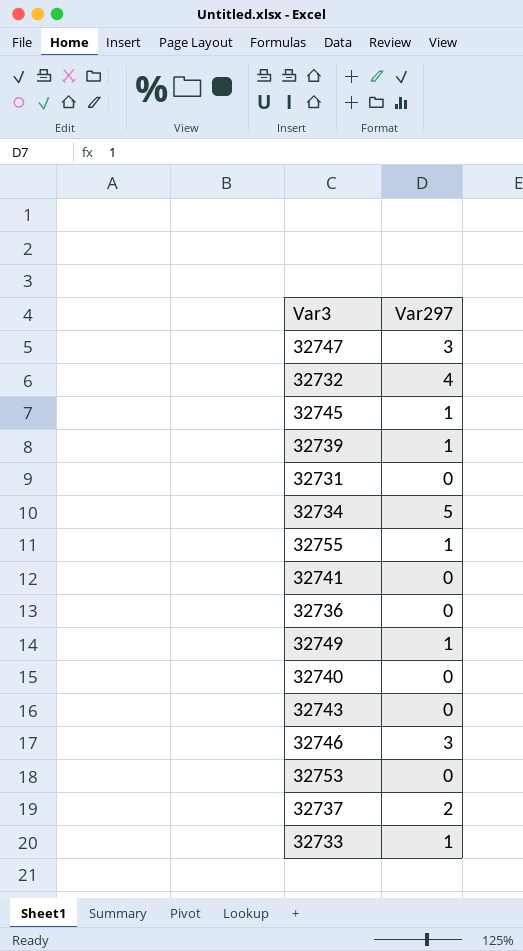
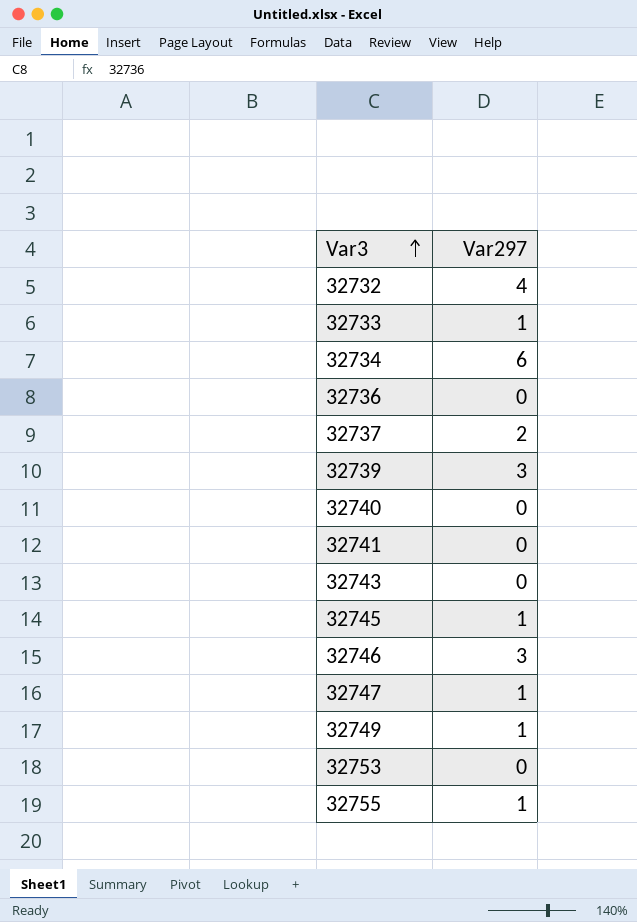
row order: none -> Var3 ascending
row 32731: 0 -> none
32734 | Var297: 5 -> 6
32739 | Var297: 1 -> 3
32747 | Var297: 3 -> 1

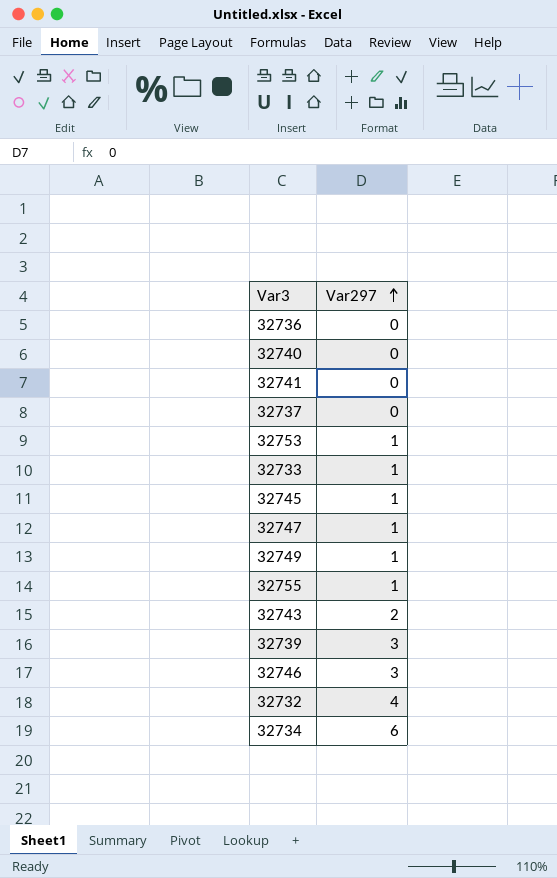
row order: Var3 ascending -> Var297 ascending
32737 | Var297: 2 -> 0
32753 | Var297: 0 -> 1
32743 | Var297: 0 -> 2

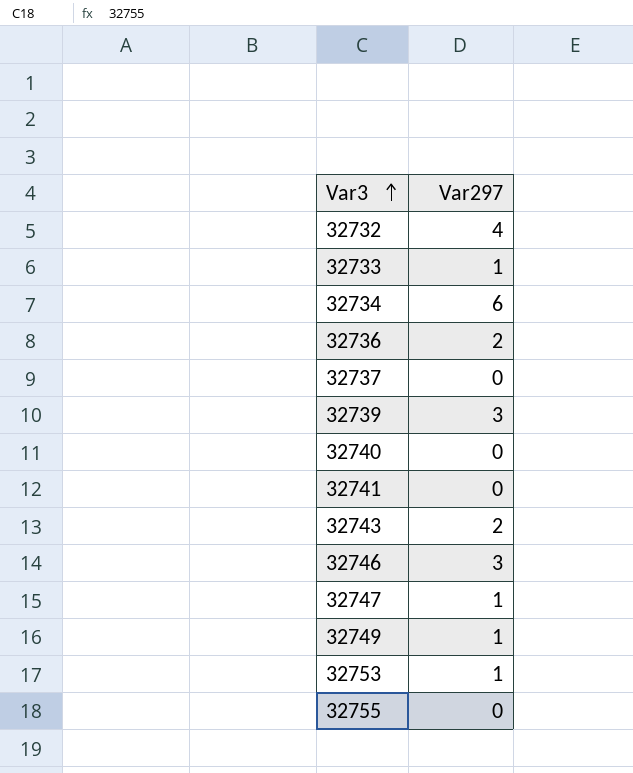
row order: Var297 ascending -> Var3 ascending
row 32745: 1 -> none
32736 | Var297: 0 -> 2
32755 | Var297: 1 -> 0

